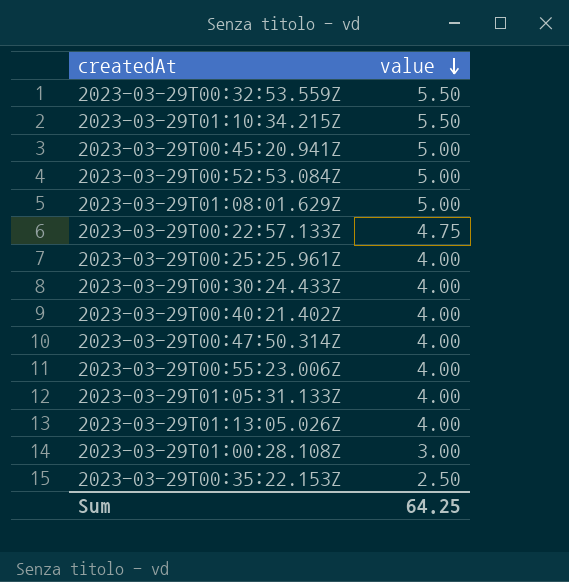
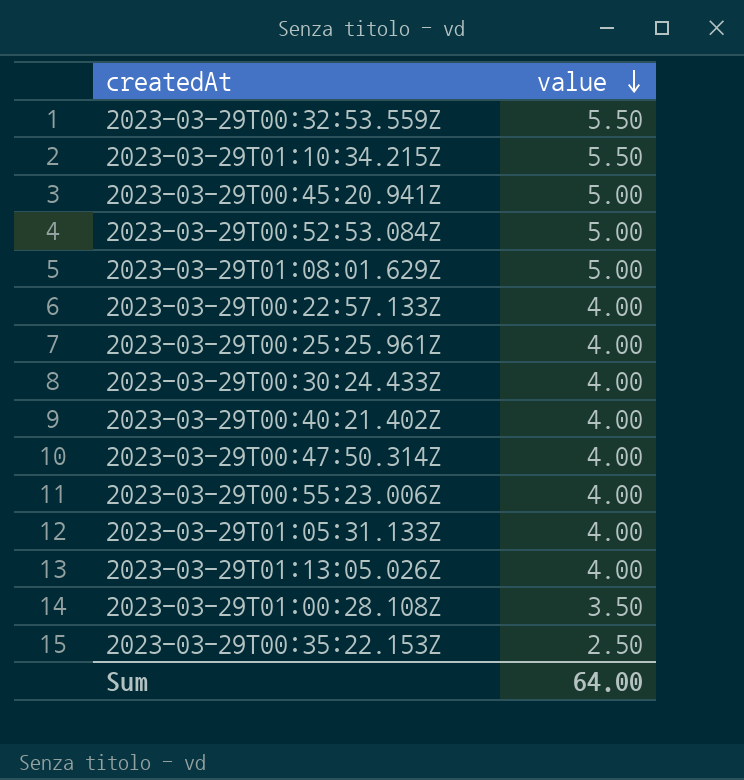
2023-03-29T00:22:57.133Z | value: 4.75 -> 4.00
2023-03-29T01:00:28.108Z | value: 3.00 -> 3.50
Sum | value: 64.25 -> 64.00

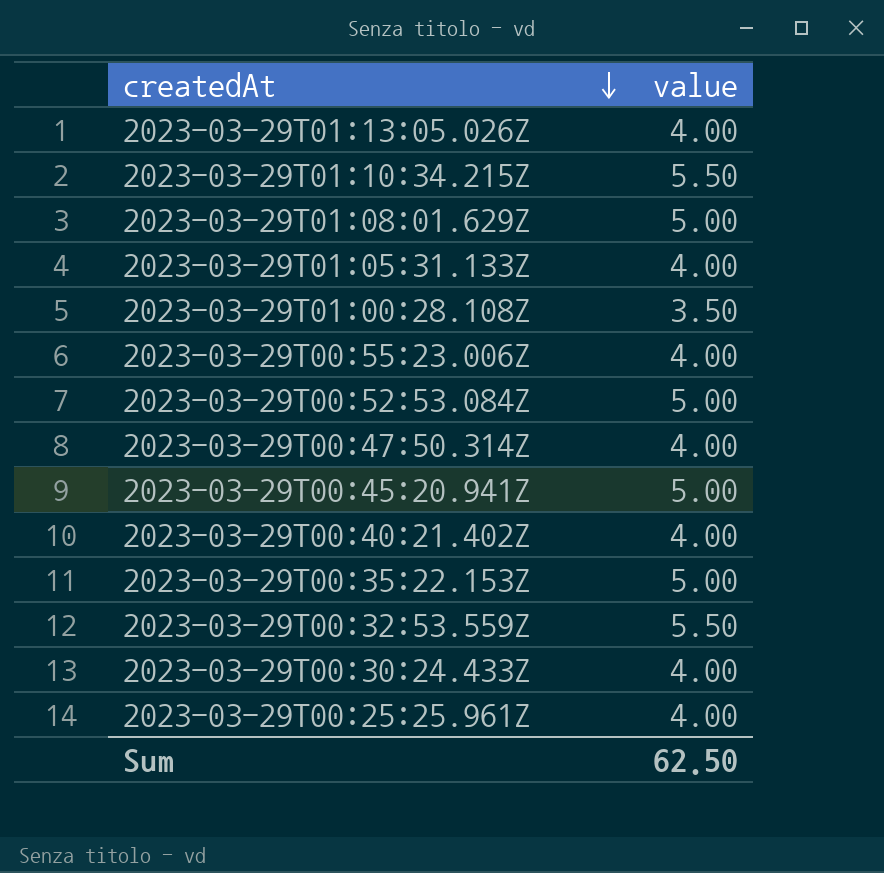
row order: value descending -> createdAt descending
row 2023-03-29T00:22:57.133Z: 4.00 -> none
2023-03-29T00:35:22.153Z | value: 2.50 -> 5.00
Sum | value: 64.00 -> 62.50

